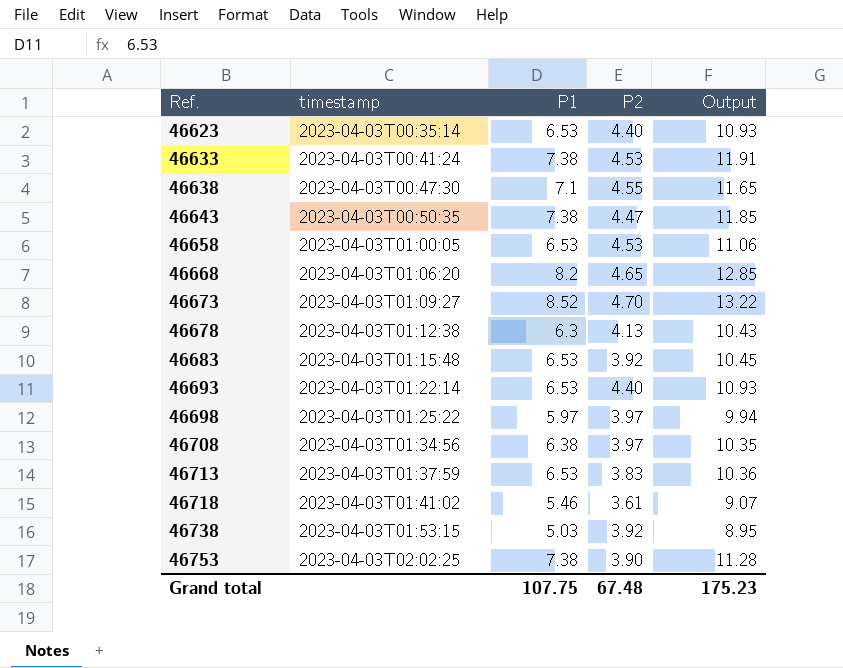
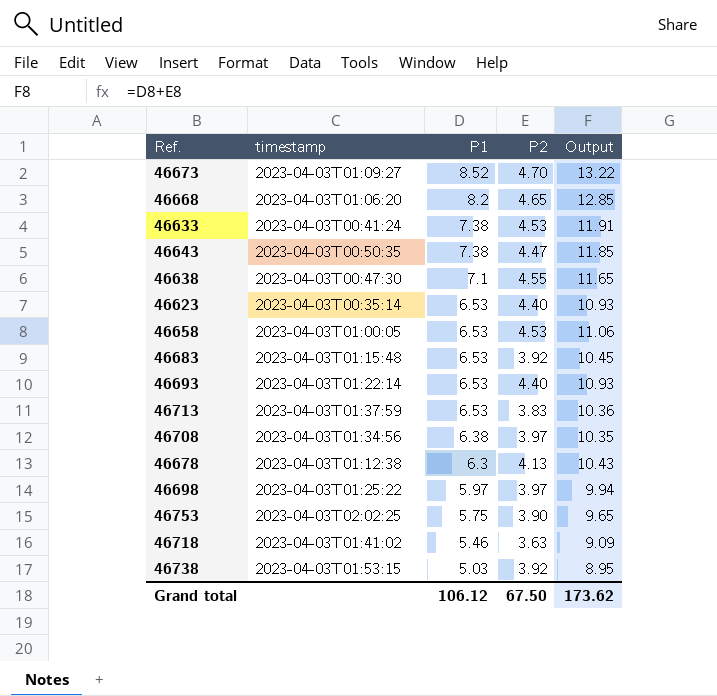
row order: Ref. ascending -> P1 descending
46753 | P1: 7.38 -> 5.75
46753 | Output: 11.28 -> 9.65
46718 | P2: 3.61 -> 3.63
46718 | Output: 9.07 -> 9.09
Grand total | P1: 107.75 -> 106.12
Grand total | P2: 67.48 -> 67.50
Grand total | Output: 175.23 -> 173.62

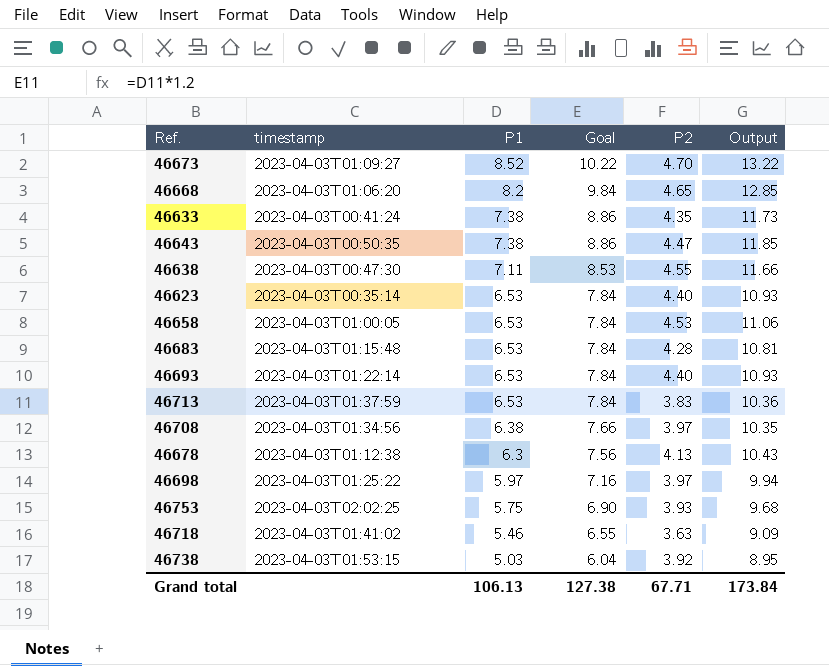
column Goal | formula: none -> [P1] * 1.2
46633 | P2: 4.53 -> 4.35
46633 | Output: 11.91 -> 11.73
46638 | P1: 7.1 -> 7.11
46638 | Output: 11.65 -> 11.66
46683 | P2: 3.92 -> 4.28
46683 | Output: 10.45 -> 10.81
46753 | P2: 3.90 -> 3.93
46753 | Output: 9.65 -> 9.68
Grand total | P1: 106.12 -> 106.13
Grand total | P2: 67.50 -> 67.71
Grand total | Output: 173.62 -> 173.84

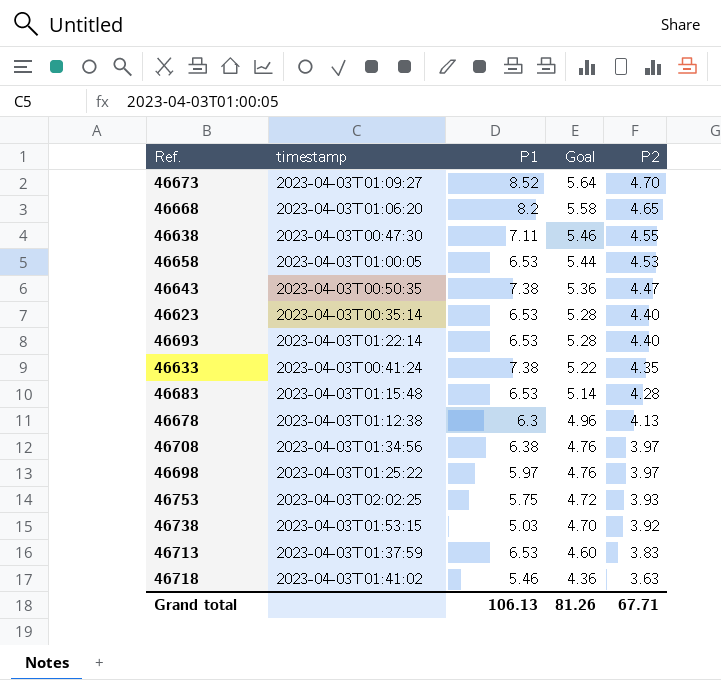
row order: P1 descending -> Goal descending
column Output | formula: [P1] + [P2] -> none
column Goal | formula: [P1] * 1.2 -> [P2] * 1.2
Grand total | Goal: 127.38 -> 81.26

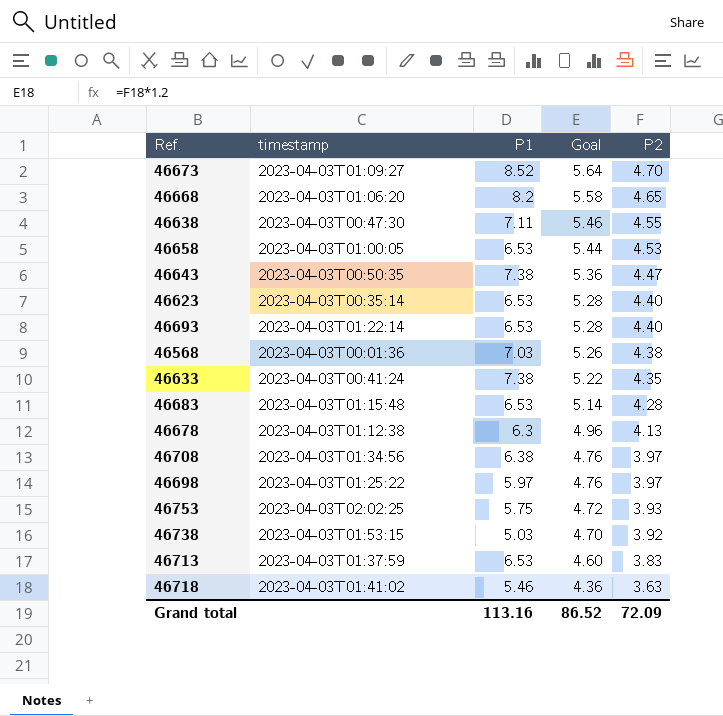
row 46568: none -> 2023-04-03T00:01:36 | 7.03 | 5.26 | 4.38
Grand total | P1: 106.13 -> 113.16
Grand total | Goal: 81.26 -> 86.52
Grand total | P2: 67.71 -> 72.09

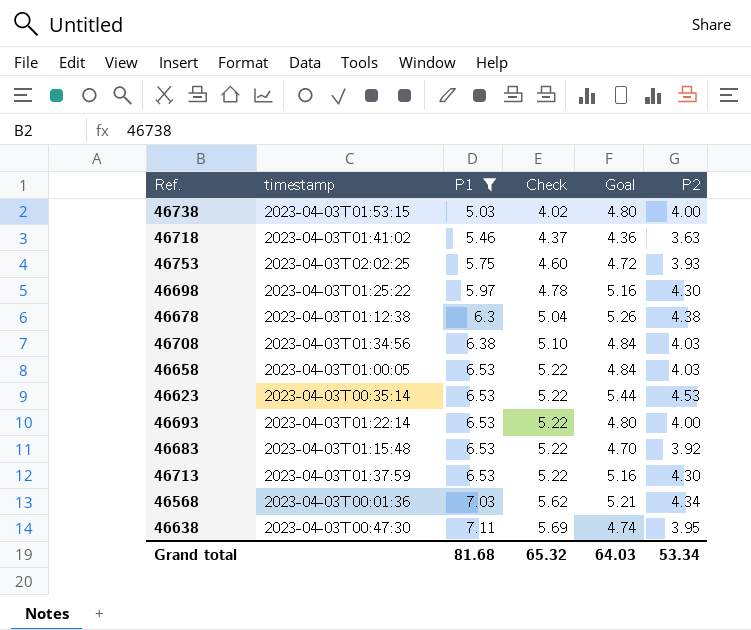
filter: none -> P1 <= 7.11
row order: Goal descending -> P1 ascending
column Check | formula: none -> [P1] * 0.8
46738 | Goal: 4.70 -> 4.80
46738 | P2: 3.92 -> 4.00
46698 | Goal: 4.76 -> 5.16
46698 | P2: 3.97 -> 4.30
46678 | Goal: 4.96 -> 5.26
46678 | P2: 4.13 -> 4.38
46708 | Goal: 4.76 -> 4.84
46708 | P2: 3.97 -> 4.03
46658 | Goal: 5.44 -> 4.84
46658 | P2: 4.53 -> 4.03
46623 | Goal: 5.28 -> 5.44
46623 | P2: 4.40 -> 4.53
46693 | Goal: 5.28 -> 4.80
46693 | P2: 4.40 -> 4.00
46683 | Goal: 5.14 -> 4.70
46683 | P2: 4.28 -> 3.92
46713 | Goal: 4.60 -> 5.16
46713 | P2: 3.83 -> 4.30
46568 | Goal: 5.26 -> 5.21
46568 | P2: 4.38 -> 4.34
46638 | Goal: 5.46 -> 4.74
46638 | P2: 4.55 -> 3.95
Grand total | P1: 113.16 -> 81.68
Grand total | Goal: 86.52 -> 64.03
Grand total | P2: 72.09 -> 53.34

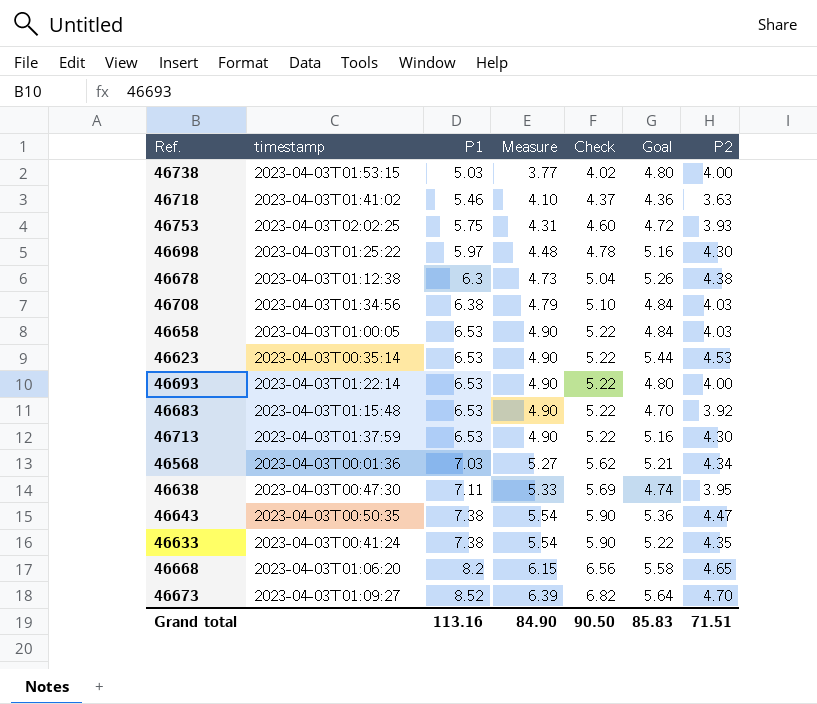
filter: P1 <= 7.11 -> none
column Measure | formula: none -> [P1] * 0.75
Grand total | P1: 81.68 -> 113.16
Grand total | Check: 65.32 -> 90.50
Grand total | Goal: 64.03 -> 85.83
Grand total | P2: 53.34 -> 71.51

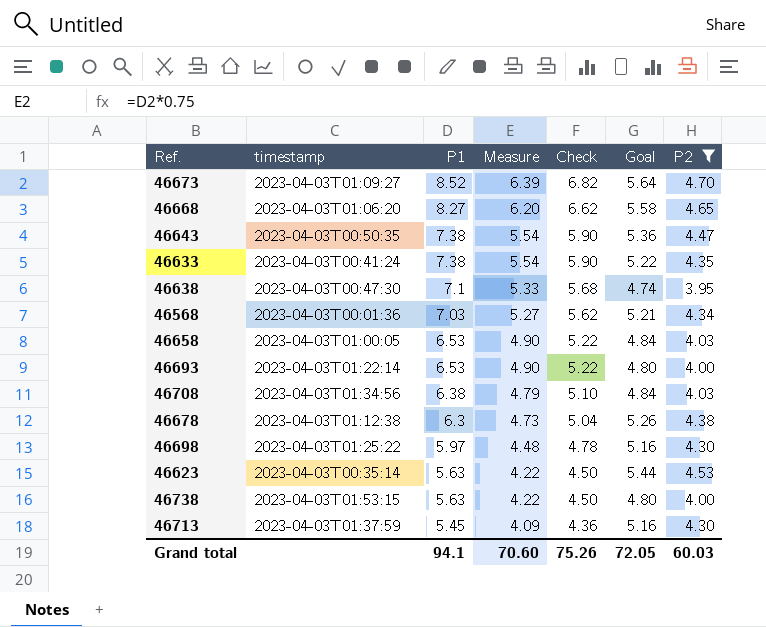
filter: none -> P2 >= 3.95
row order: P1 ascending -> P1 descending
46668 | P1: 8.2 -> 8.27
46668 | Measure: 6.15 -> 6.20
46668 | Check: 6.56 -> 6.62
46638 | P1: 7.11 -> 7.1
46638 | Check: 5.69 -> 5.68
46623 | P1: 6.53 -> 5.63
46623 | Measure: 4.90 -> 4.22
46623 | Check: 5.22 -> 4.50
46738 | P1: 5.03 -> 5.63
46738 | Measure: 3.77 -> 4.22
46738 | Check: 4.02 -> 4.50
46713 | P1: 6.53 -> 5.45
46713 | Measure: 4.90 -> 4.09
46713 | Check: 5.22 -> 4.36
Grand total | P1: 113.16 -> 94.1
Grand total | Measure: 84.90 -> 70.60
Grand total | Check: 90.50 -> 75.26
Grand total | Goal: 85.83 -> 72.05
Grand total | P2: 71.51 -> 60.03

